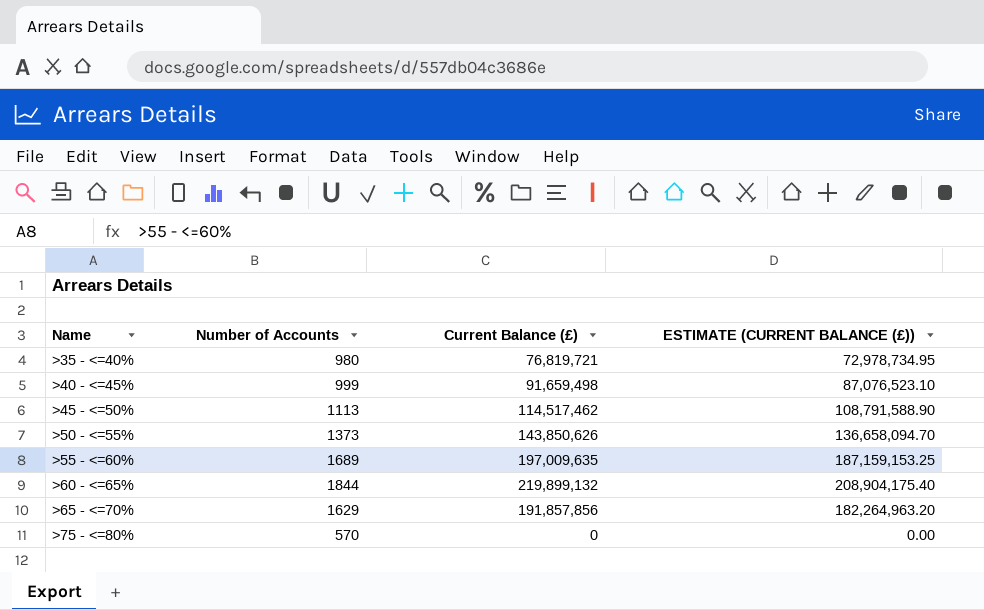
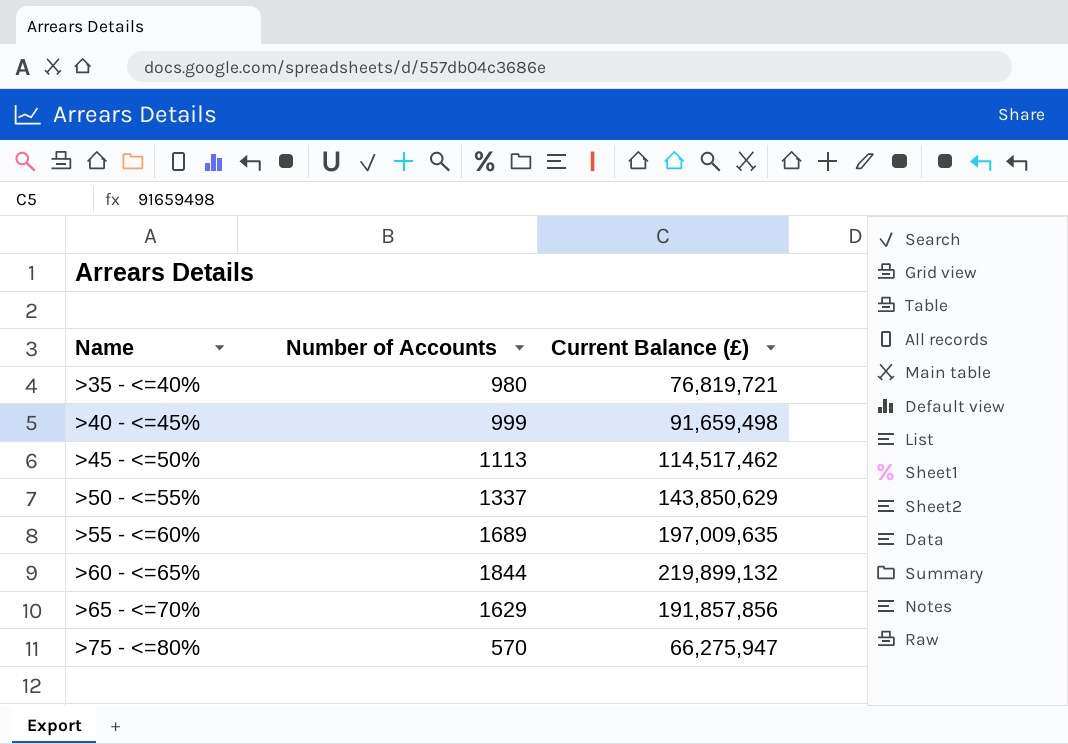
column ESTIMATE (CURRENT BALANCE (£)) | formula: [Current Balance (£)] * 0.95 -> none
>50 - <=55% | Number of Accounts: 1373 -> 1337
>50 - <=55% | Current Balance (£): 143,850,626 -> 143,850,629
>75 - <=80% | Current Balance (£): 0 -> 66,275,947

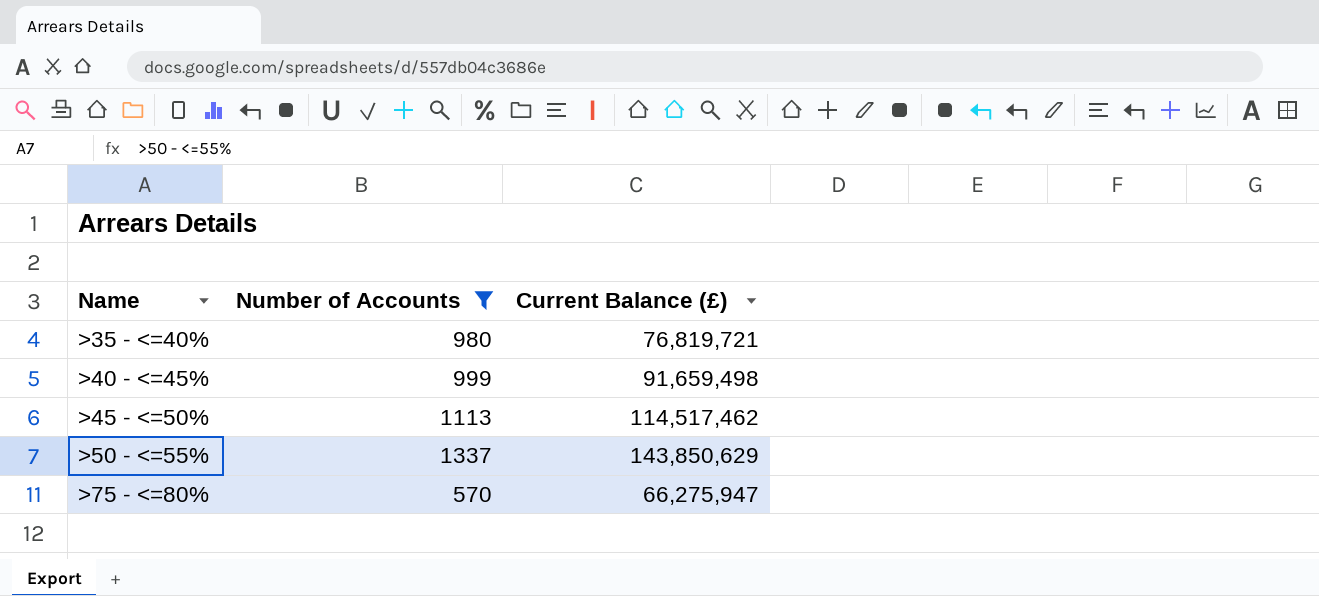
filter: none -> Number of Accounts <= 1337

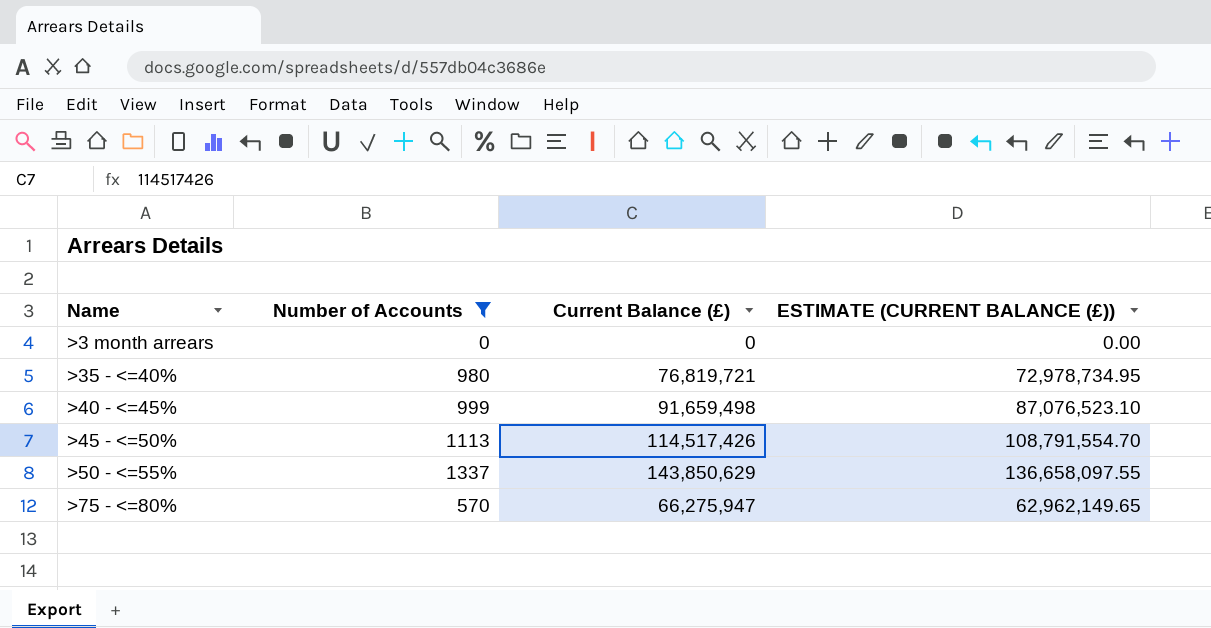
column ESTIMATE (CURRENT BALANCE (£)) | formula: none -> [Current Balance (£)] * 0.95
row >3 month arrears: none -> 0 | 0 | 0.00
>45 - <=50% | Current Balance (£): 114,517,462 -> 114,517,426

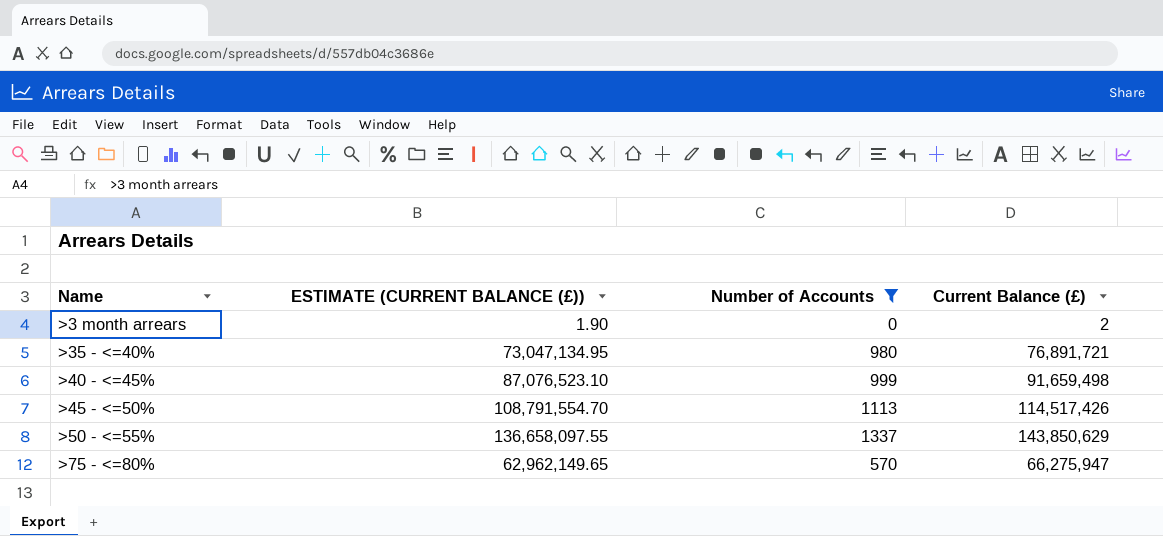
column ESTIMATE (CURRENT BALANCE (£)) | position: 4 -> 2
>3 month arrears | ESTIMATE (CURRENT BALANCE (£)): 0.00 -> 1.90
>3 month arrears | Current Balance (£): 0 -> 2
>35 - <=40% | ESTIMATE (CURRENT BALANCE (£)): 72,978,734.95 -> 73,047,134.95
>35 - <=40% | Current Balance (£): 76,819,721 -> 76,891,721

